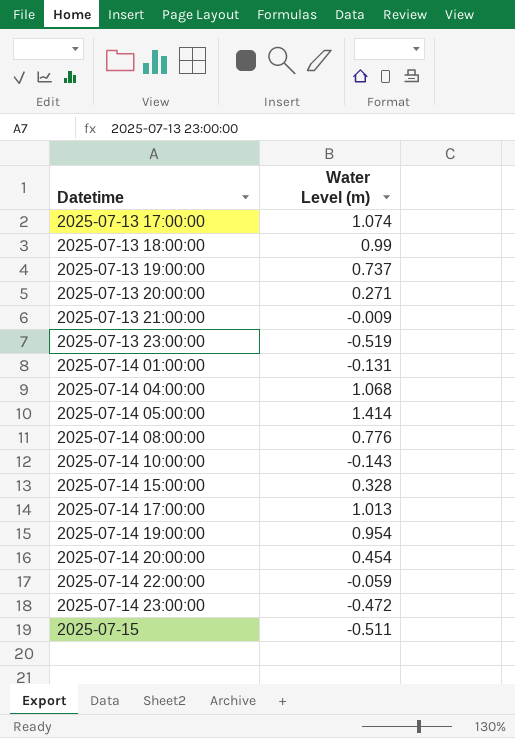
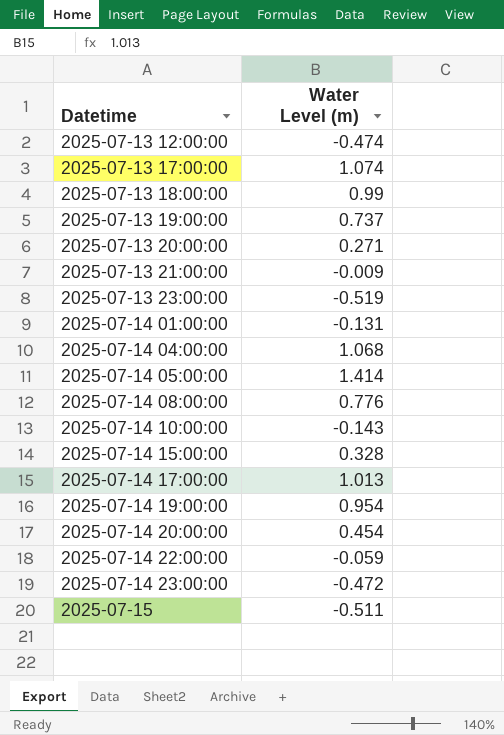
row 2025-07-13 12:00:00: none -> -0.474

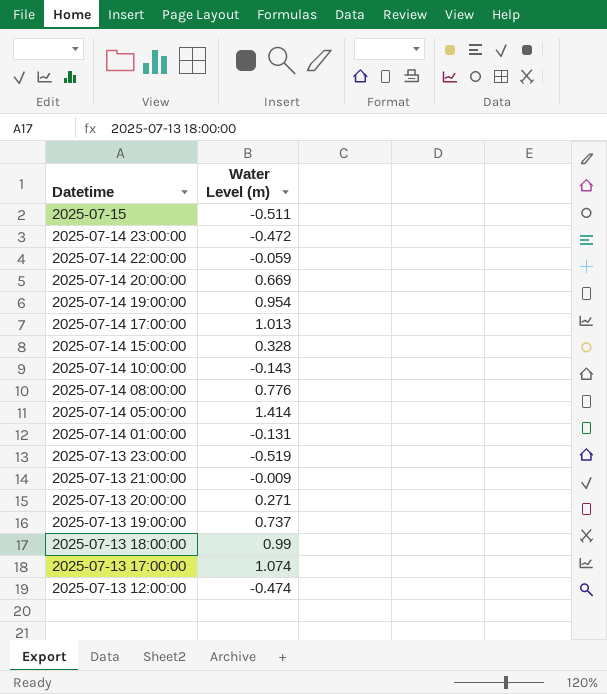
row order: Datetime ascending -> Datetime descending
row 2025-07-14 04:00:00: 1.068 -> none
2025-07-14 20:00:00 | Water Level (m): 0.454 -> 0.669

